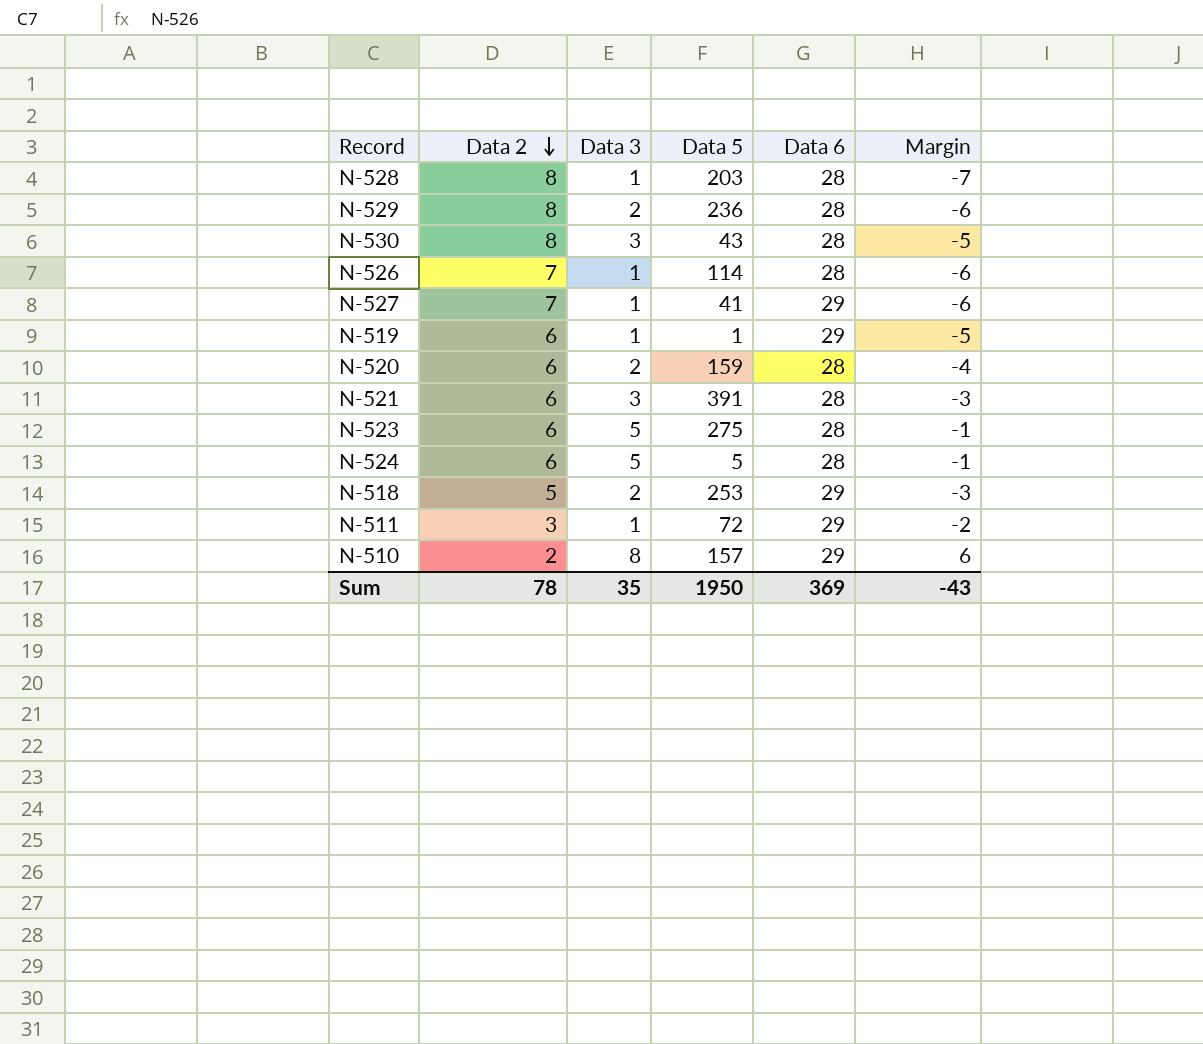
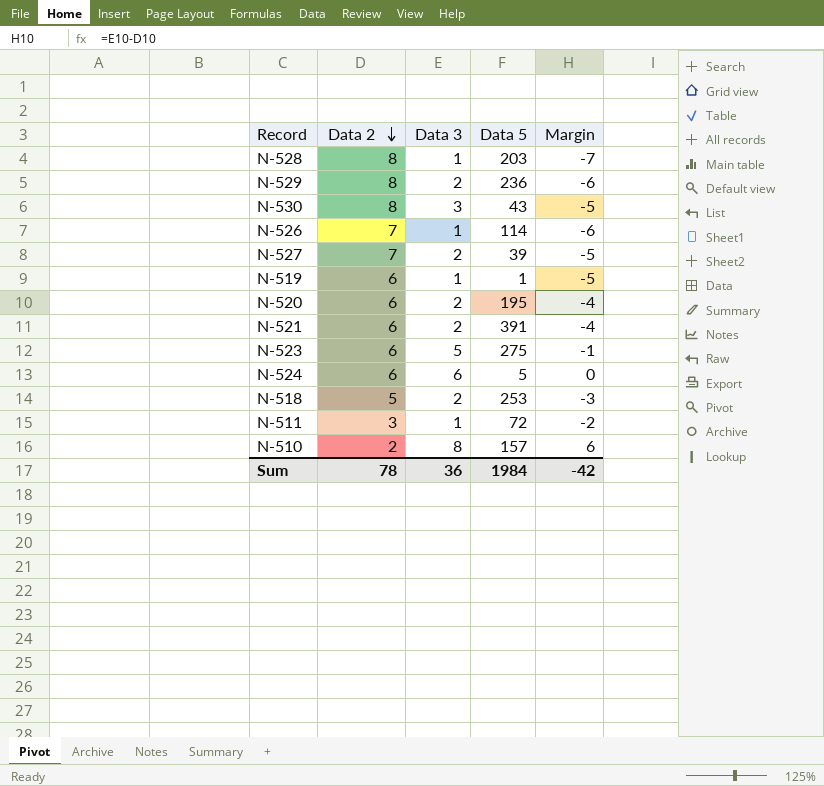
column Data 6 | position: 5 -> none
N-527 | Data 3: 1 -> 2
N-527 | Data 5: 41 -> 39
N-527 | Margin: -6 -> -5
N-520 | Data 5: 159 -> 195
N-521 | Data 3: 3 -> 2
N-521 | Margin: -3 -> -4
N-524 | Data 3: 5 -> 6
N-524 | Margin: -1 -> 0
Sum | Data 3: 35 -> 36
Sum | Data 5: 1950 -> 1984
Sum | Margin: -43 -> -42

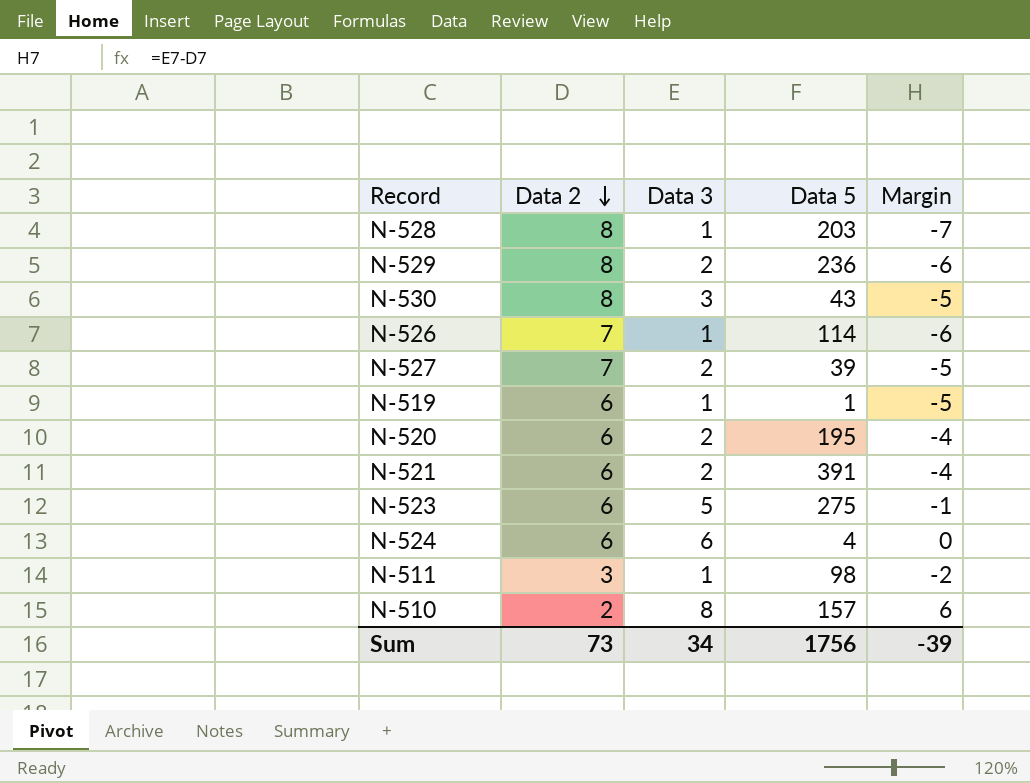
row N-518: 5 | 2 | 253 | -3 -> none
N-524 | Data 5: 5 -> 4
N-511 | Data 5: 72 -> 98
Sum | Data 2: 78 -> 73
Sum | Data 3: 36 -> 34
Sum | Data 5: 1984 -> 1756
Sum | Margin: -42 -> -39

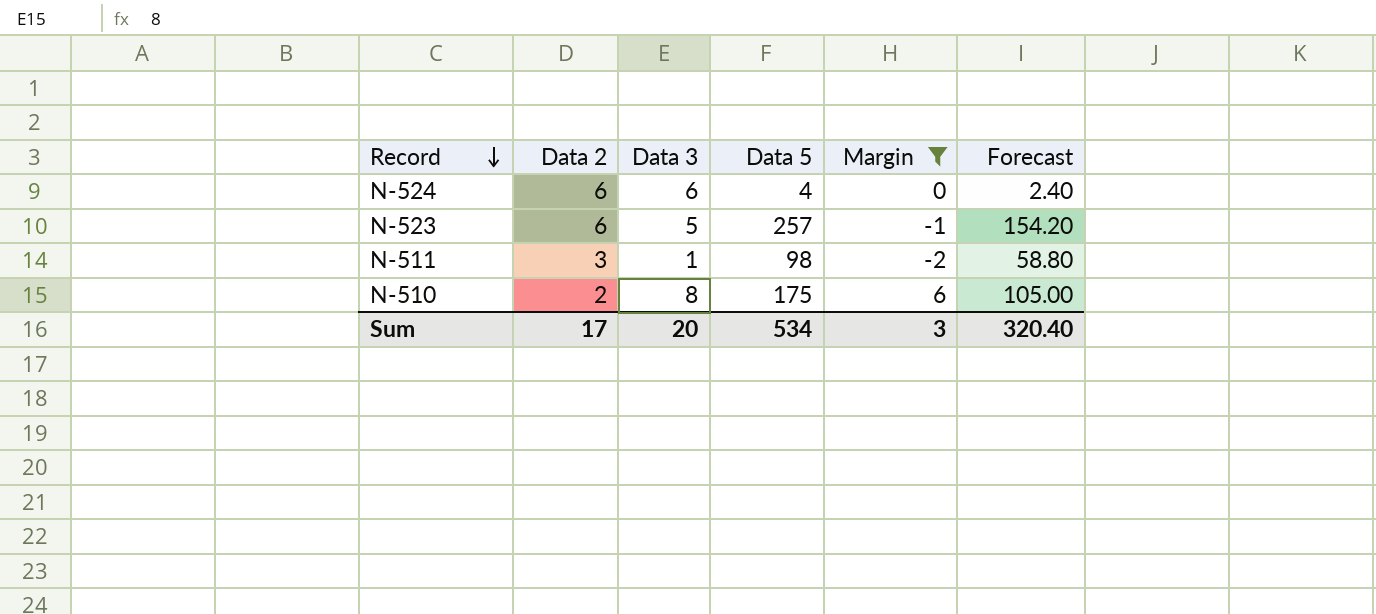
filter: none -> Margin >= -2
row order: Data 2 descending -> Record descending
column Forecast | formula: none -> [Data 5] * 0.6
N-523 | Data 5: 275 -> 257
N-510 | Data 5: 157 -> 175
Sum | Data 2: 73 -> 17
Sum | Data 3: 34 -> 20
Sum | Data 5: 1756 -> 534
Sum | Margin: -39 -> 3

